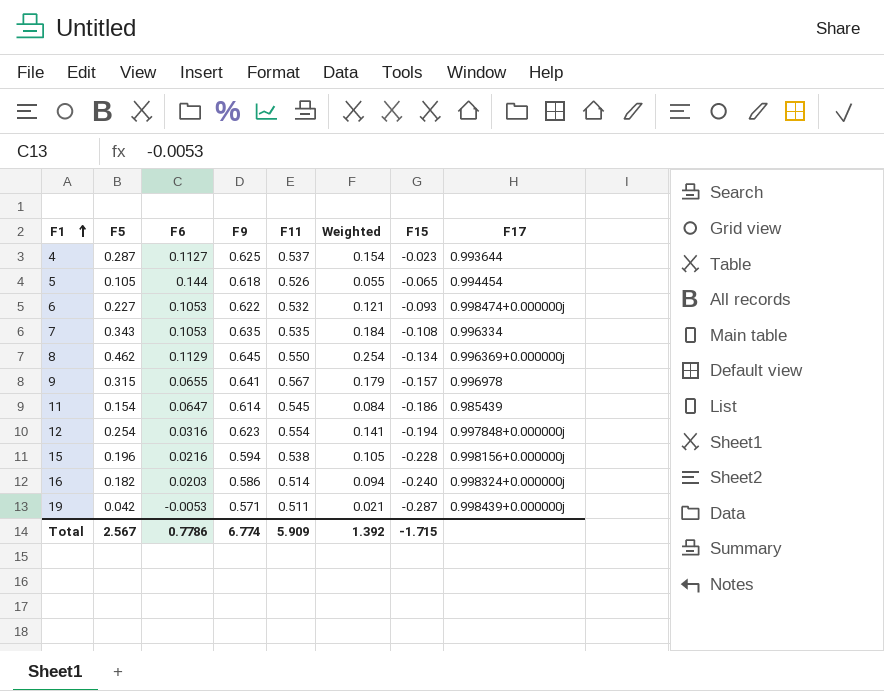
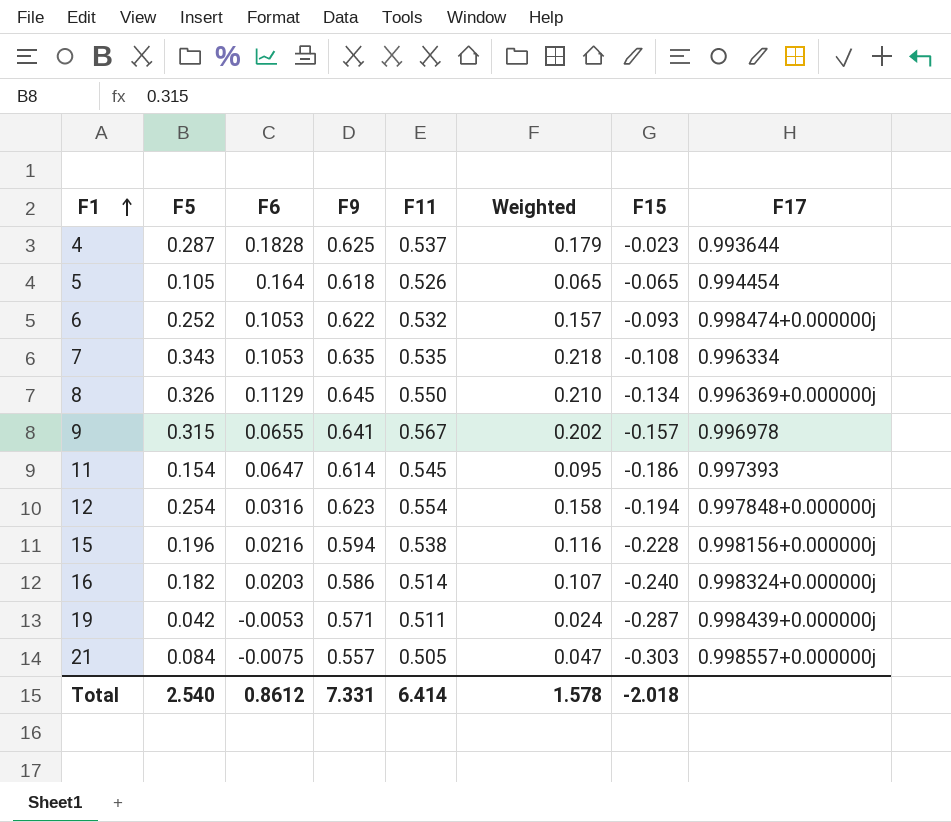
column Weighted | formula: [F5] * [F11] -> [F5] * [F9]
4 | F6: 0.1127 -> 0.1828
5 | F6: 0.144 -> 0.164
6 | F5: 0.227 -> 0.252
8 | F5: 0.462 -> 0.326
11 | F17: 0.985439 -> 0.997393
row 21: none -> 0.084 | -0.0075 | 0.557 | 0.505 | 0.047 | -0.303 | 0.998557+0.000000j
Total | F5: 2.567 -> 2.540
Total | F6: 0.7786 -> 0.8612
Total | F9: 6.774 -> 7.331
Total | F11: 5.909 -> 6.414
Total | Weighted: 1.392 -> 1.578
Total | F15: -1.715 -> -2.018

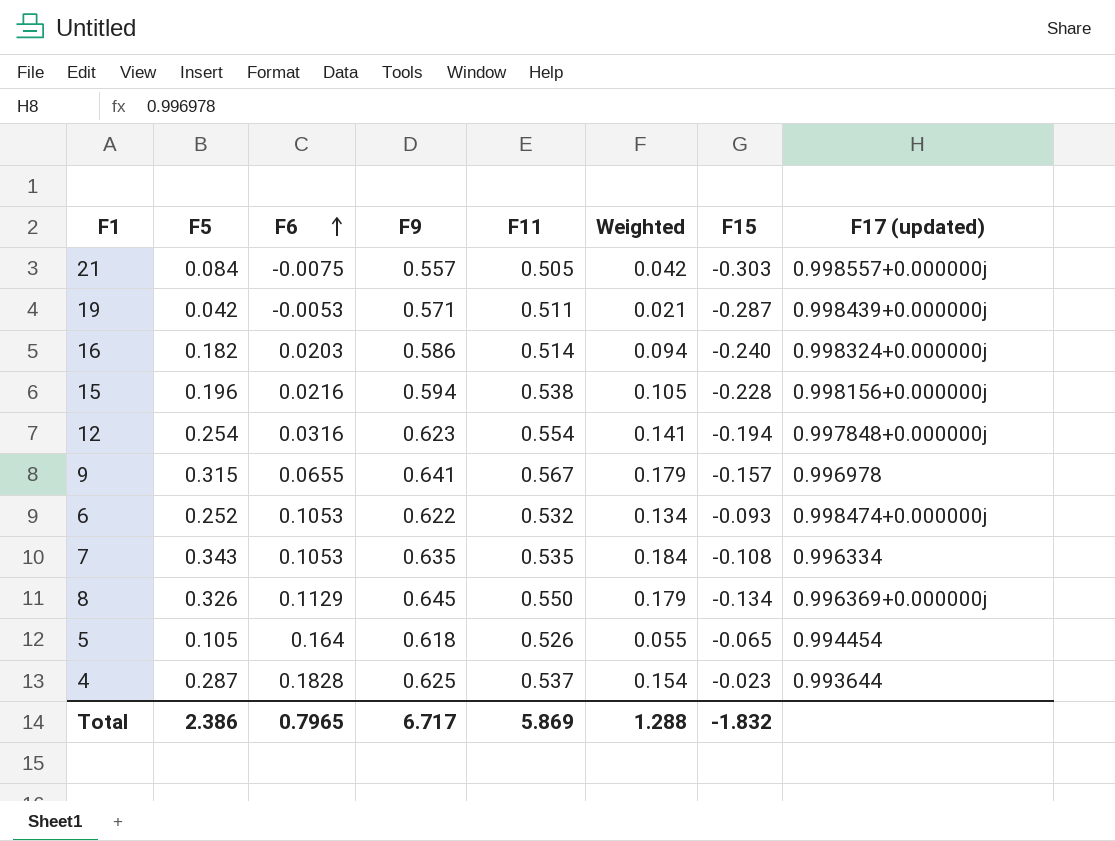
row order: F1 ascending -> F6 ascending
column Weighted | formula: [F5] * [F9] -> [F5] * [F11]
column name: F17 -> F17 (updated)
row 11: 0.154 | 0.0647 | 0.614 | 0.545 | 0.095 | -0.186 | 0.997393 -> none
Total | F5: 2.540 -> 2.386
Total | F6: 0.8612 -> 0.7965
Total | F9: 7.331 -> 6.717
Total | F11: 6.414 -> 5.869
Total | Weighted: 1.578 -> 1.288
Total | F15: -2.018 -> -1.832

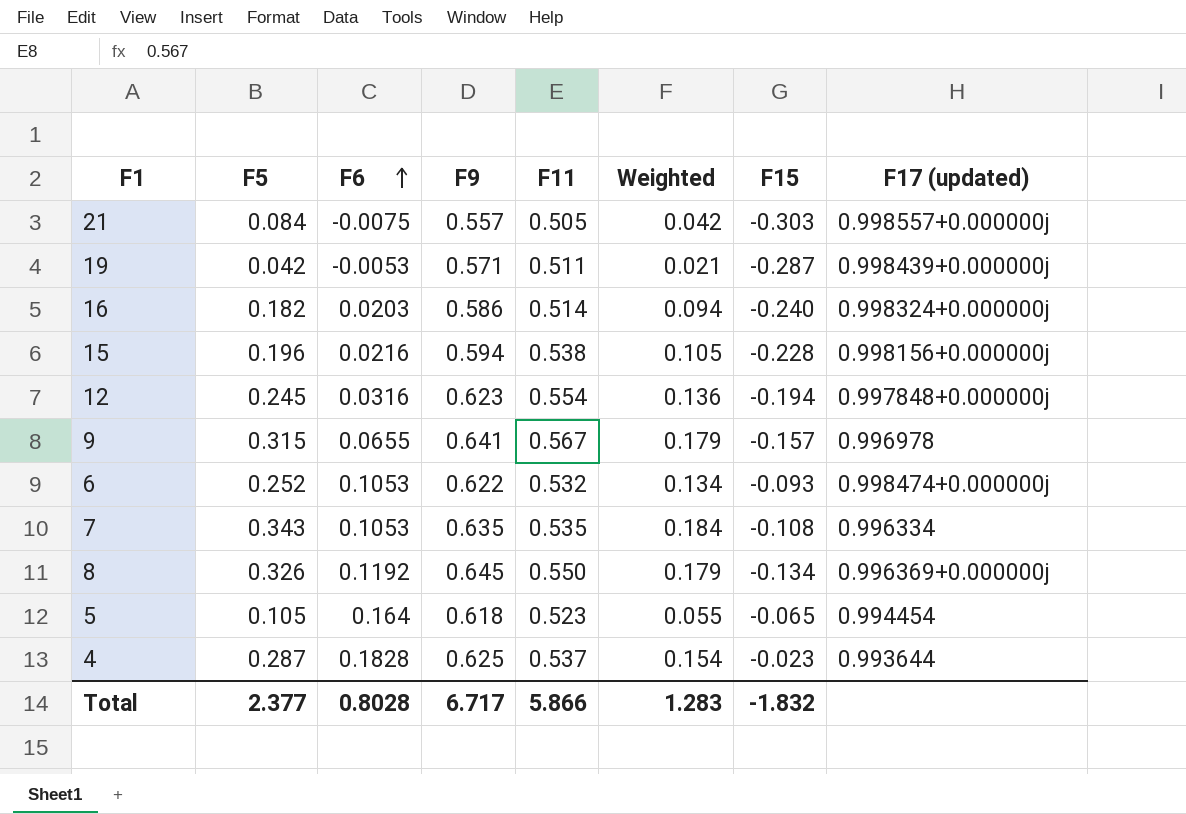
12 | F5: 0.254 -> 0.245
12 | Weighted: 0.141 -> 0.136
8 | F6: 0.1129 -> 0.1192
5 | F11: 0.526 -> 0.523
Total | F5: 2.386 -> 2.377
Total | F6: 0.7965 -> 0.8028
Total | F11: 5.869 -> 5.866
Total | Weighted: 1.288 -> 1.283

